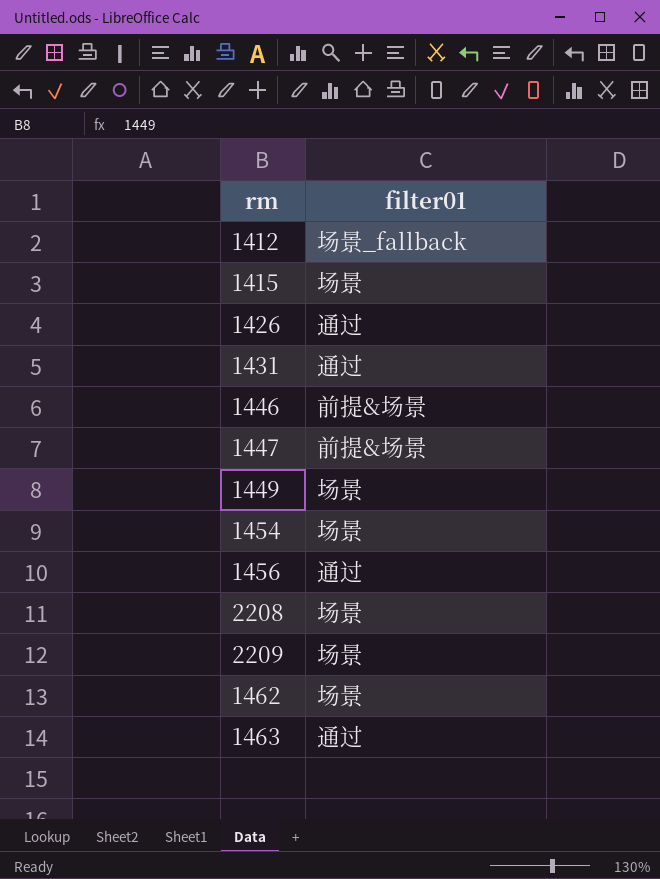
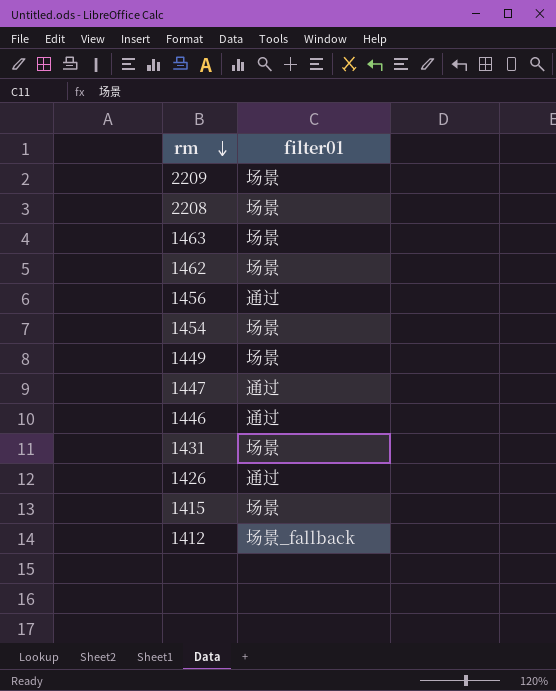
row order: none -> rm descending
1463 | filter01: 通过 -> 场景
1447 | filter01: 前提&场景 -> 通过
1446 | filter01: 前提&场景 -> 通过
1431 | filter01: 通过 -> 场景

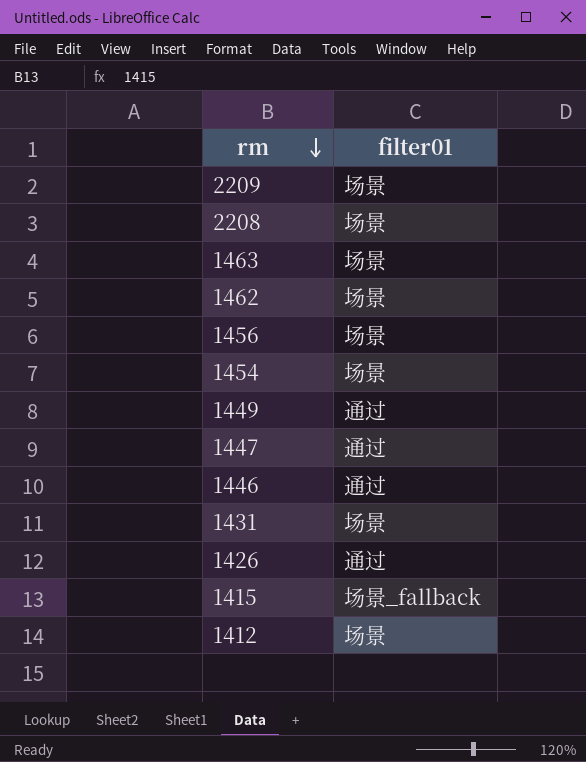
1456 | filter01: 通过 -> 场景
1449 | filter01: 场景 -> 通过
1415 | filter01: 场景 -> 场景_fallback
1412 | filter01: 场景_fallback -> 场景

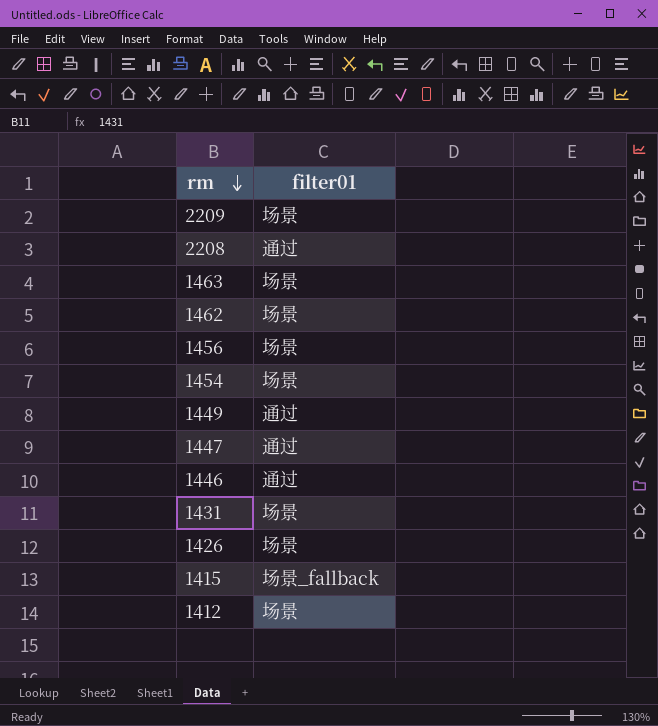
2208 | filter01: 场景 -> 通过
1426 | filter01: 通过 -> 场景

